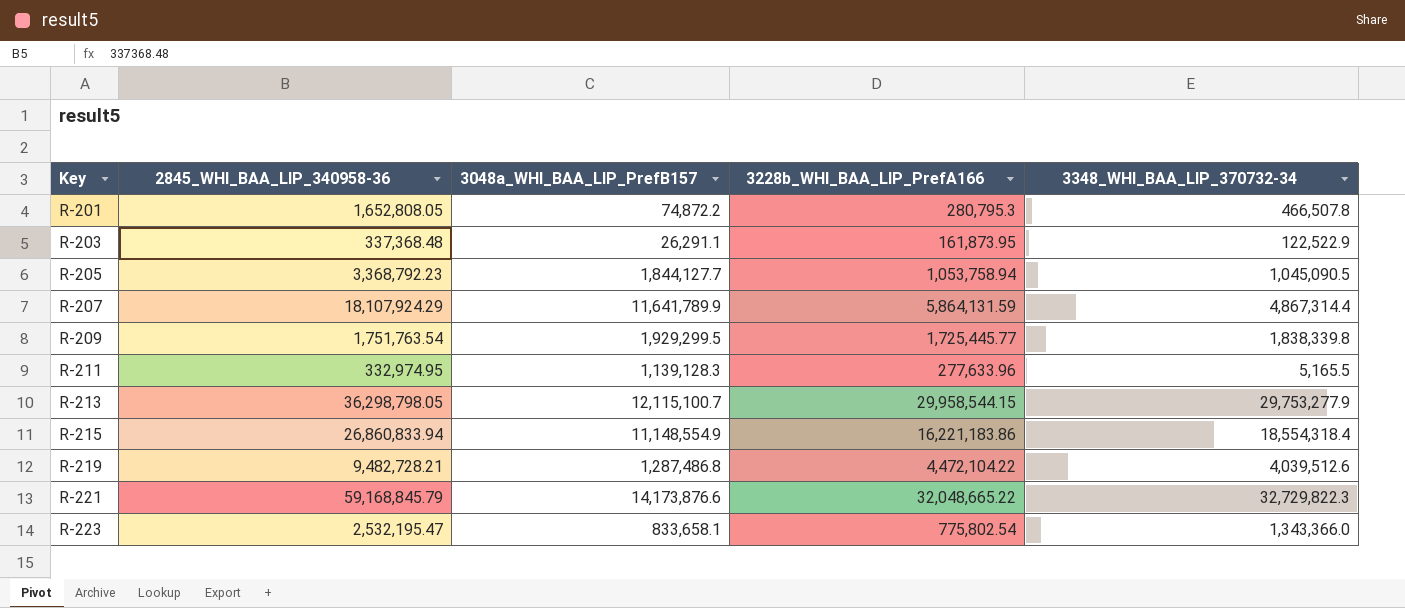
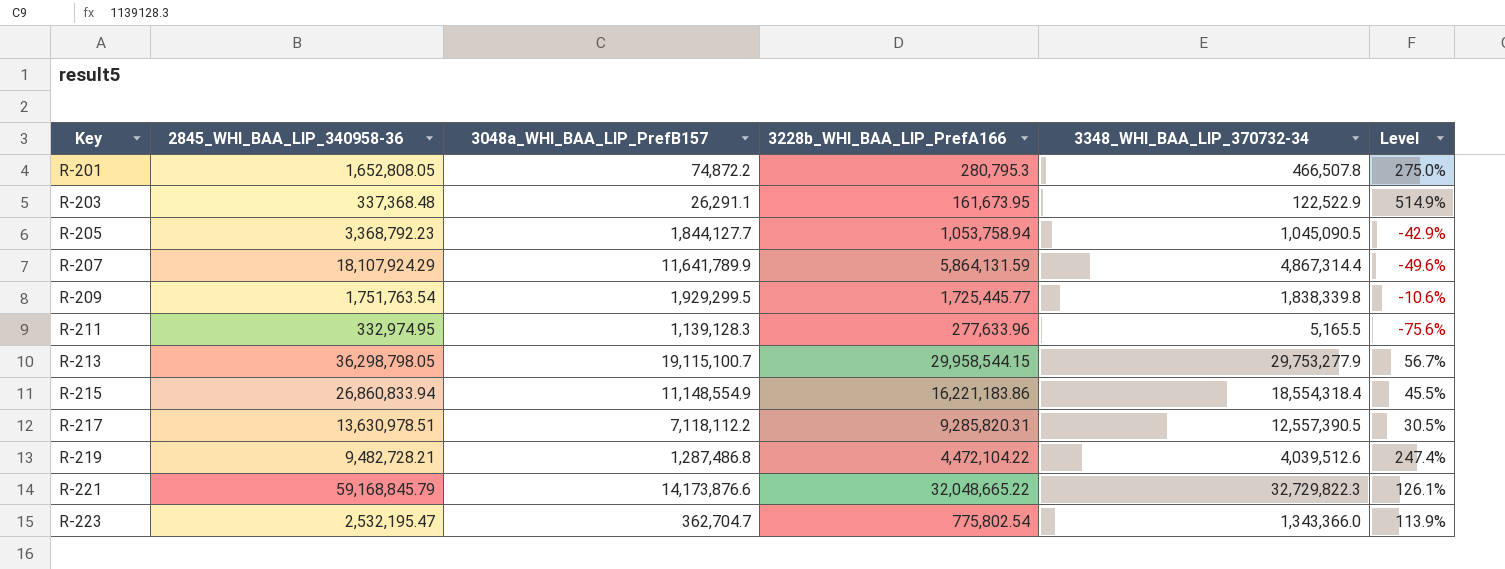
column Level | formula: none -> ([3228b_WHI_BAA_LIP_PrefA166] - [3048a_WHI_BAA_LIP_PrefB157]) / [3048a_WHI_BAA_LIP_PrefB157]
R-203 | 3228b_WHI_BAA_LIP_PrefA166: 161,873.95 -> 161,673.95
R-213 | 3048a_WHI_BAA_LIP_PrefB157: 12,115,100.7 -> 19,115,100.7
row R-217: none -> 13,630,978.51 | 7,118,112.2 | 9,285,820.31 | 12,557,390.5 | 30.5%
R-223 | 3048a_WHI_BAA_LIP_PrefB157: 833,658.1 -> 362,704.7

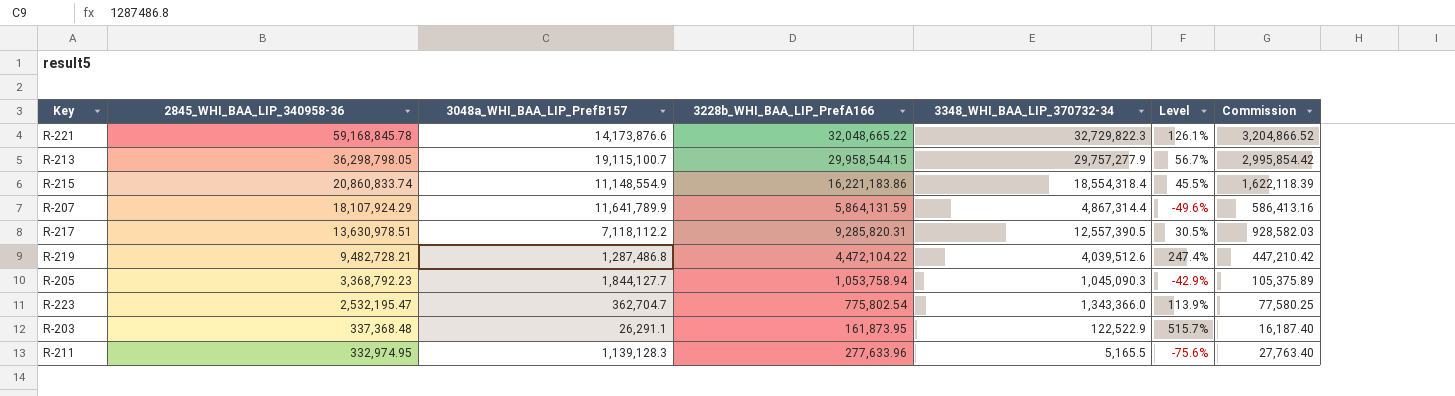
row order: Key ascending -> 2845_WHI_BAA_LIP_340958-36 descending
column Commission | formula: none -> [3228b_WHI_BAA_LIP_PrefA166] * 0.1
row R-201: 1,652,808.05 | 74,872.2 | 280,795.3 | 466,507.8 | 275.0% -> none
row R-209: 1,751,763.54 | 1,929,299.5 | 1,725,445.77 | 1,838,339.8 | -10.6% -> none
R-221 | 2845_WHI_BAA_LIP_340958-36: 59,168,845.79 -> 59,168,845.78
R-213 | 3348_WHI_BAA_LIP_370732-34: 29,753,277.9 -> 29,757,277.9
R-215 | 2845_WHI_BAA_LIP_340958-36: 26,860,833.94 -> 20,860,833.74
R-205 | 3348_WHI_BAA_LIP_370732-34: 1,045,090.5 -> 1,045,090.3
R-203 | 3228b_WHI_BAA_LIP_PrefA166: 161,673.95 -> 161,873.95
R-203 | Level: 514.9% -> 515.7%

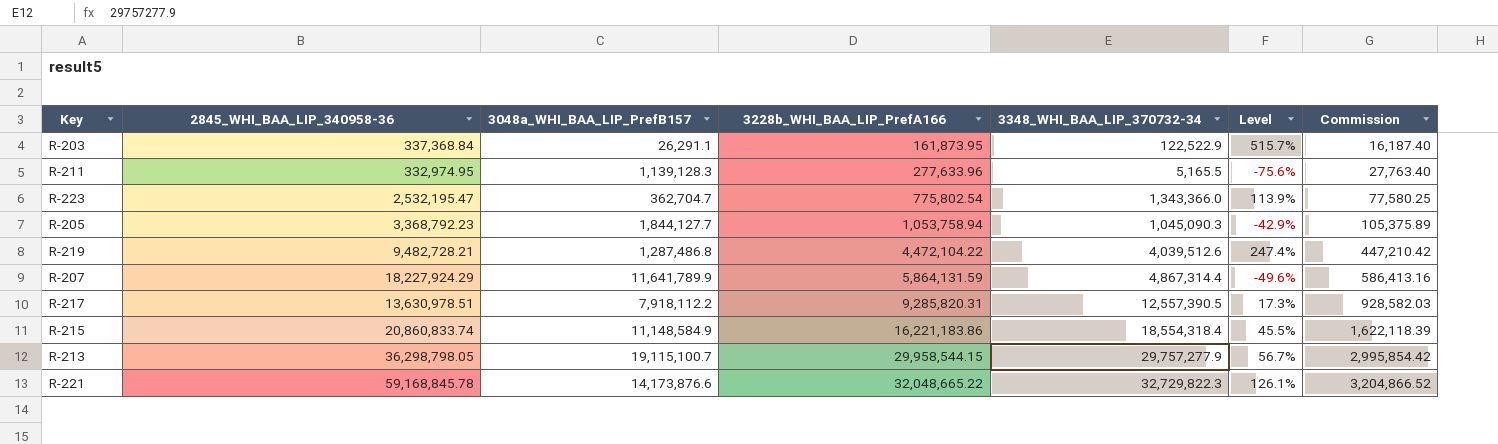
row order: 2845_WHI_BAA_LIP_340958-36 descending -> 3228b_WHI_BAA_LIP_PrefA166 ascending
R-203 | 2845_WHI_BAA_LIP_340958-36: 337,368.48 -> 337,368.84
R-207 | 2845_WHI_BAA_LIP_340958-36: 18,107,924.29 -> 18,227,924.29
R-217 | 3048a_WHI_BAA_LIP_PrefB157: 7,118,112.2 -> 7,918,112.2
R-217 | Level: 30.5% -> 17.3%
R-215 | 3048a_WHI_BAA_LIP_PrefB157: 11,148,554.9 -> 11,148,584.9

